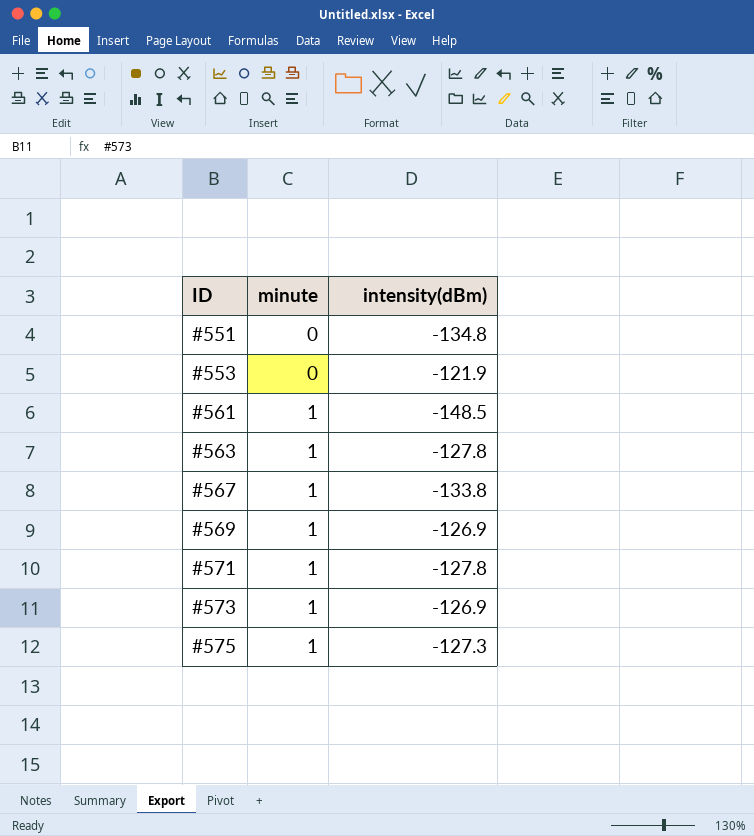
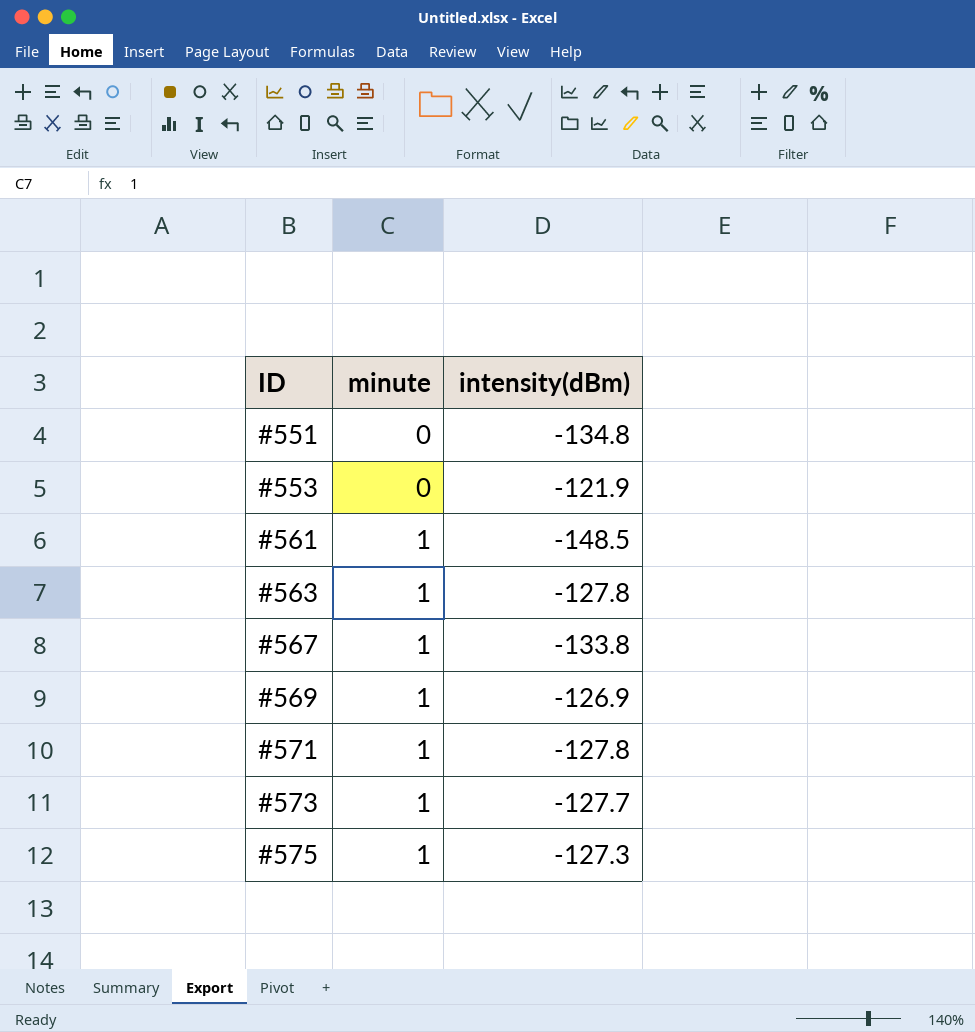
#573 | intensity(dBm): -126.9 -> -127.7

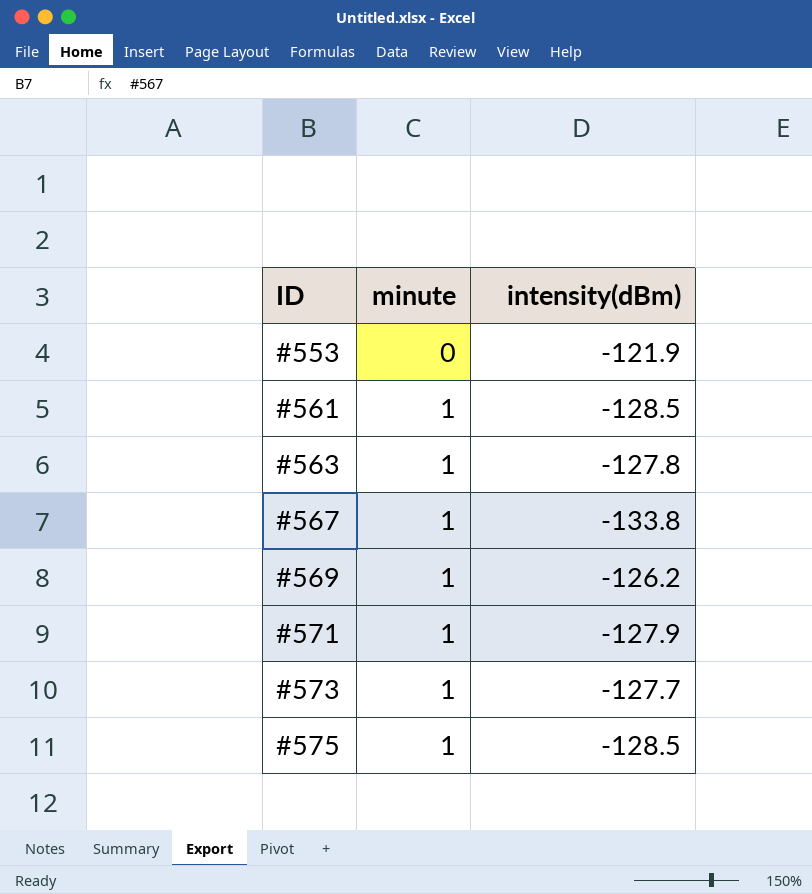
row #551: 0 | -134.8 -> none
#561 | intensity(dBm): -148.5 -> -128.5
#569 | intensity(dBm): -126.9 -> -126.2
#571 | intensity(dBm): -127.8 -> -127.9
#575 | intensity(dBm): -127.3 -> -128.5

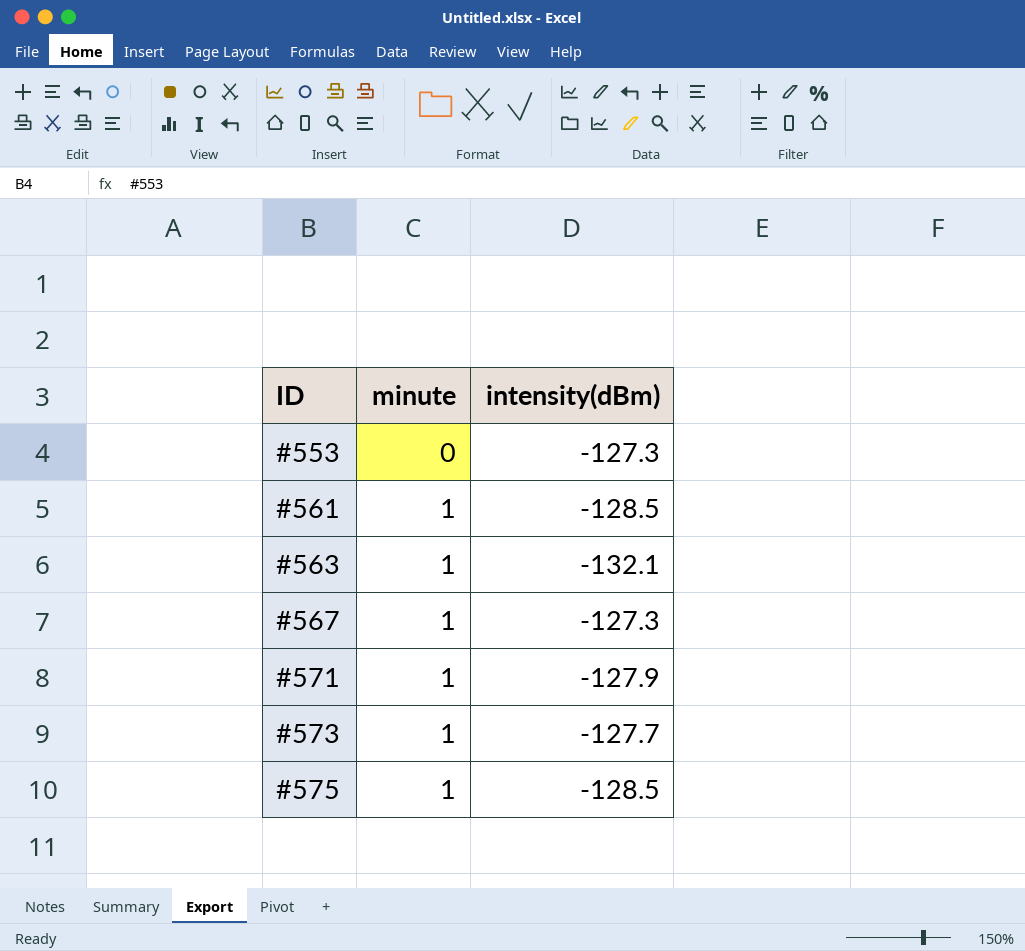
row #569: 1 | -126.2 -> none
#553 | intensity(dBm): -121.9 -> -127.3
#563 | intensity(dBm): -127.8 -> -132.1
#567 | intensity(dBm): -133.8 -> -127.3

